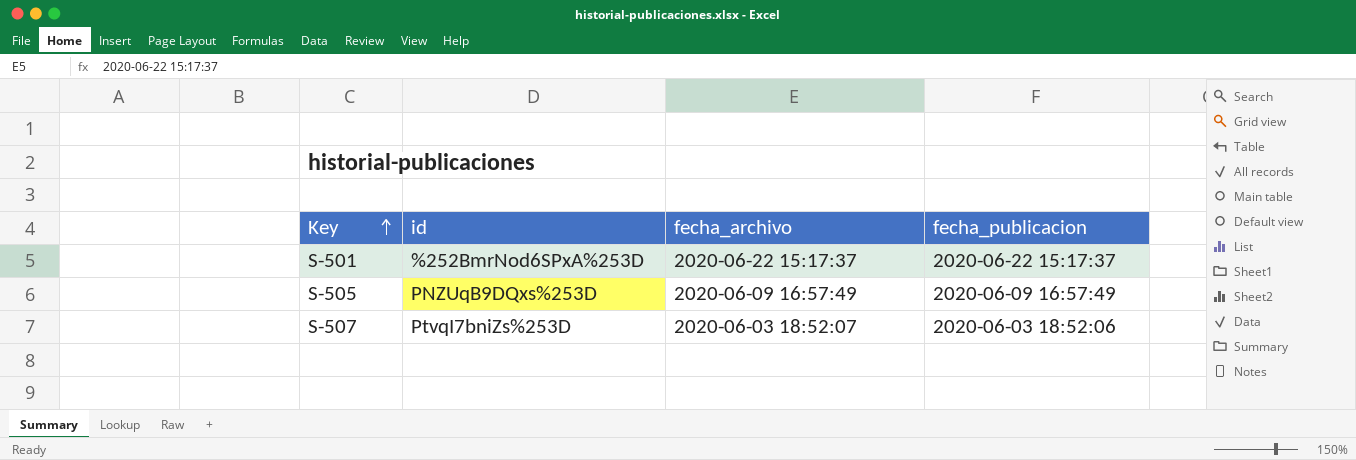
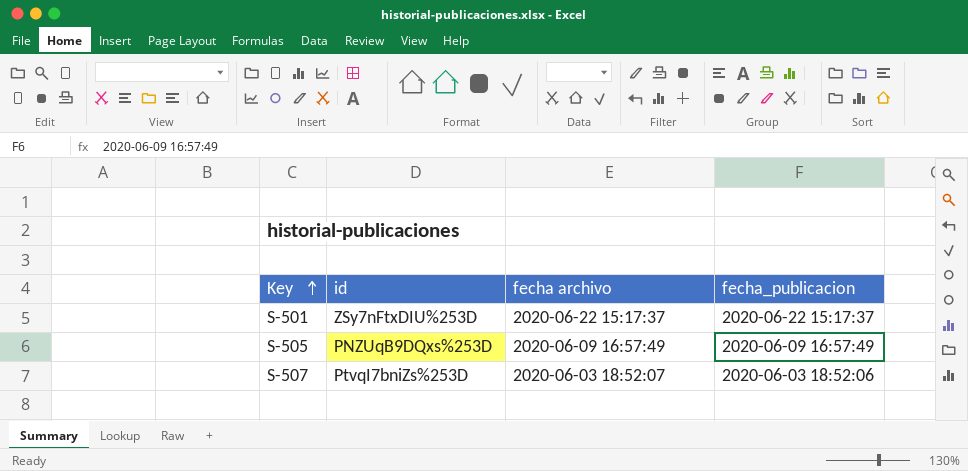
column name: fecha_archivo -> fecha archivo
S-501 | id: %252BmrNod6SPxA%253D -> ZSy7nFtxDIU%253D

